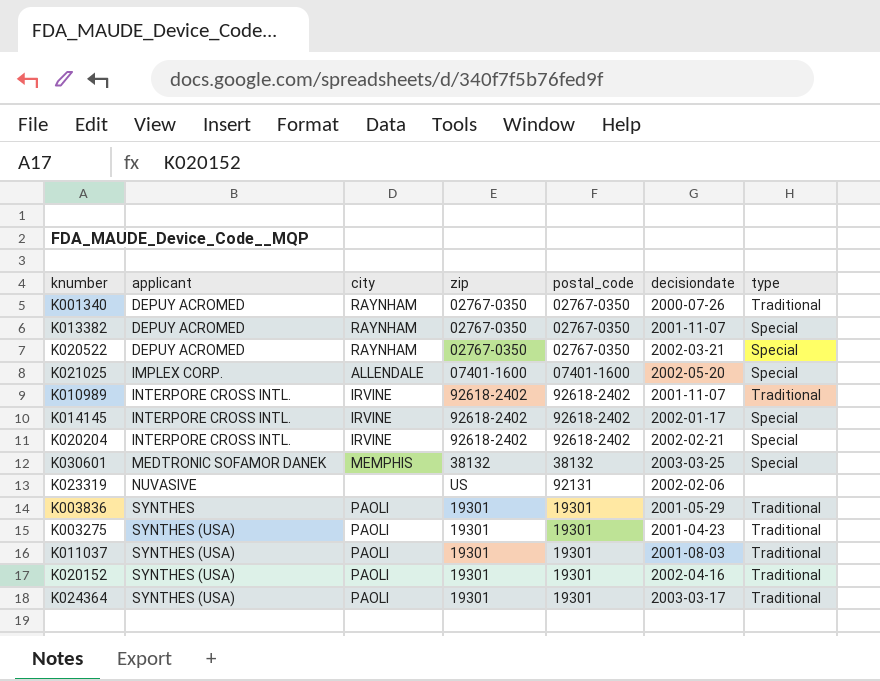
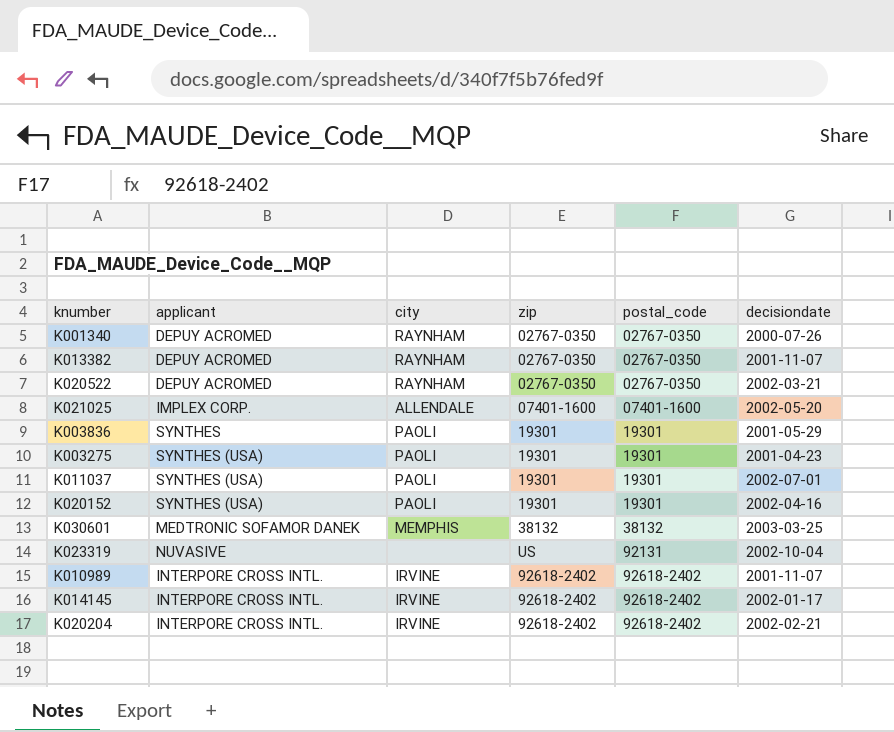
row order: applicant ascending -> postal_code ascending
column type | position: 7 -> none
row K024364: SYNTHES (USA) | PAOLI | 19301 | 19301 | 2003-03-17 | Traditional -> none
K011037 | decisiondate: 2001-08-03 -> 2002-07-01
K023319 | decisiondate: 2002-02-06 -> 2002-10-04

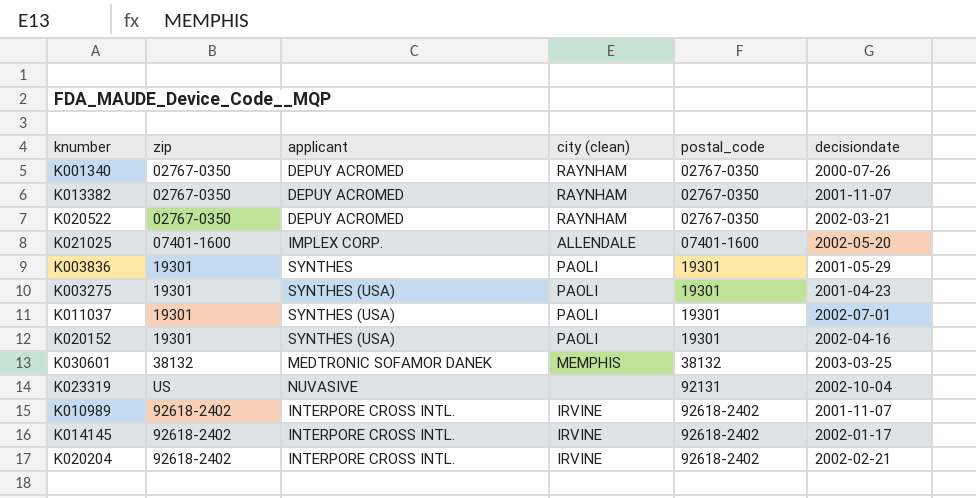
column zip | position: 4 -> 2
column name: city -> city (clean)

